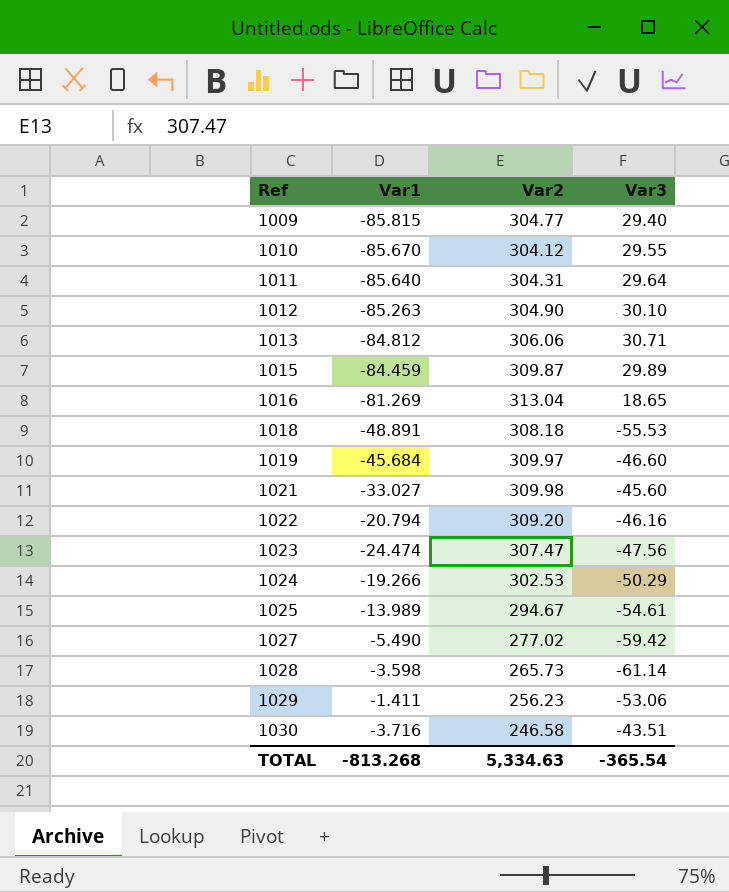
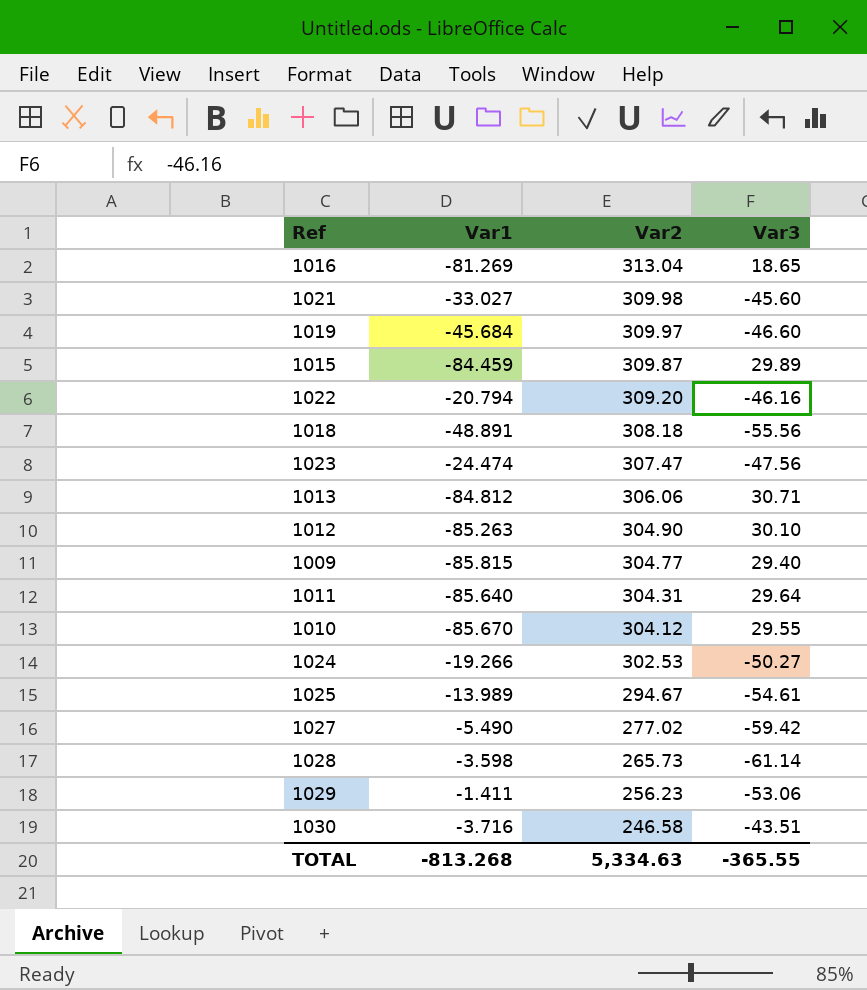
row order: Ref ascending -> Var2 descending
1018 | Var3: -55.53 -> -55.56
1024 | Var3: -50.29 -> -50.27
TOTAL | Var3: -365.54 -> -365.55

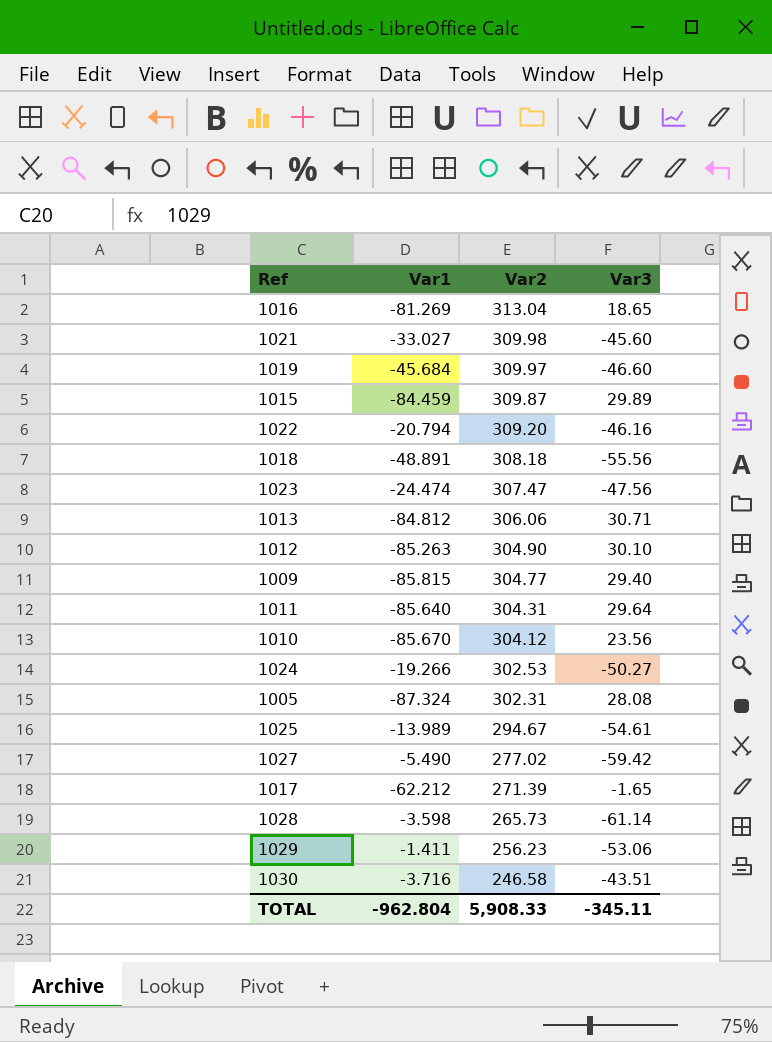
1010 | Var3: 29.55 -> 23.56
row 1005: none -> -87.324 | 302.31 | 28.08
row 1017: none -> -62.212 | 271.39 | -1.65
TOTAL | Var1: -813.268 -> -962.804
TOTAL | Var2: 5,334.63 -> 5,908.33
TOTAL | Var3: -365.55 -> -345.11

